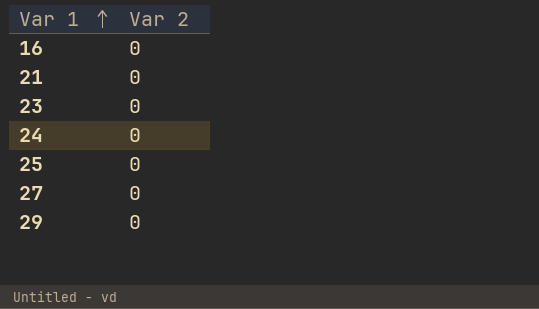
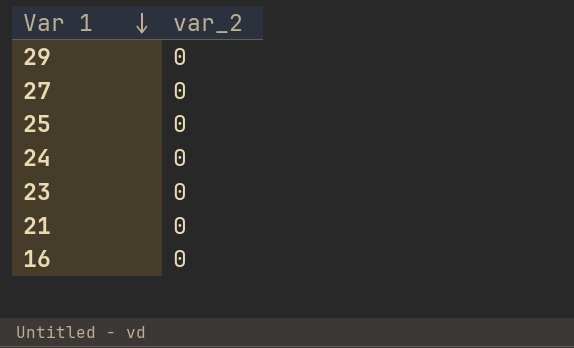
row order: Var 1 ascending -> Var 1 descending
column name: Var 2 -> var_2

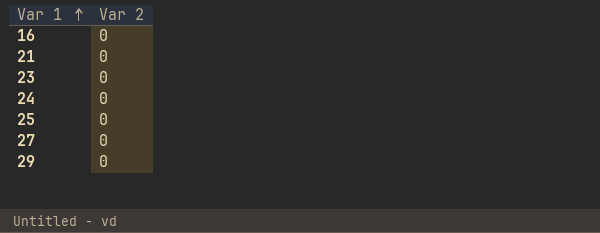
row order: Var 1 descending -> Var 1 ascending
column name: var_2 -> Var 2

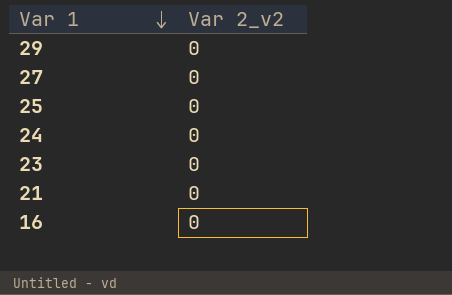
row order: Var 1 ascending -> Var 1 descending
column name: Var 2 -> Var 2_v2

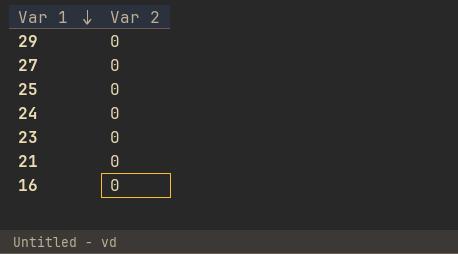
column name: Var 2_v2 -> Var 2

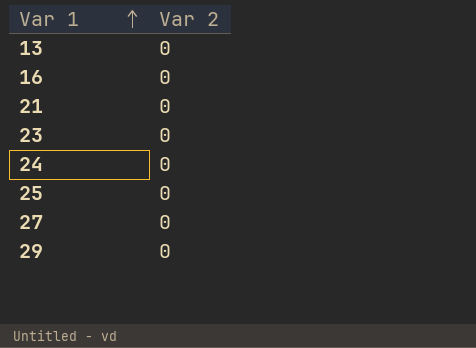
row order: Var 1 descending -> Var 1 ascending
row 13: none -> 0

